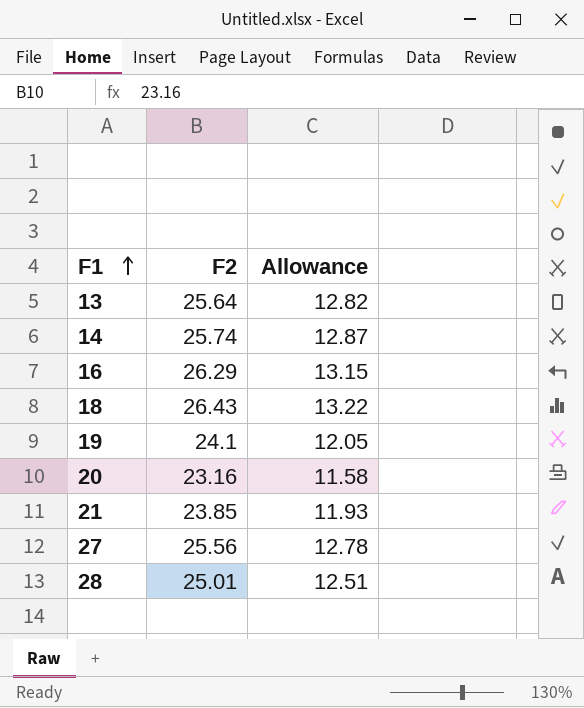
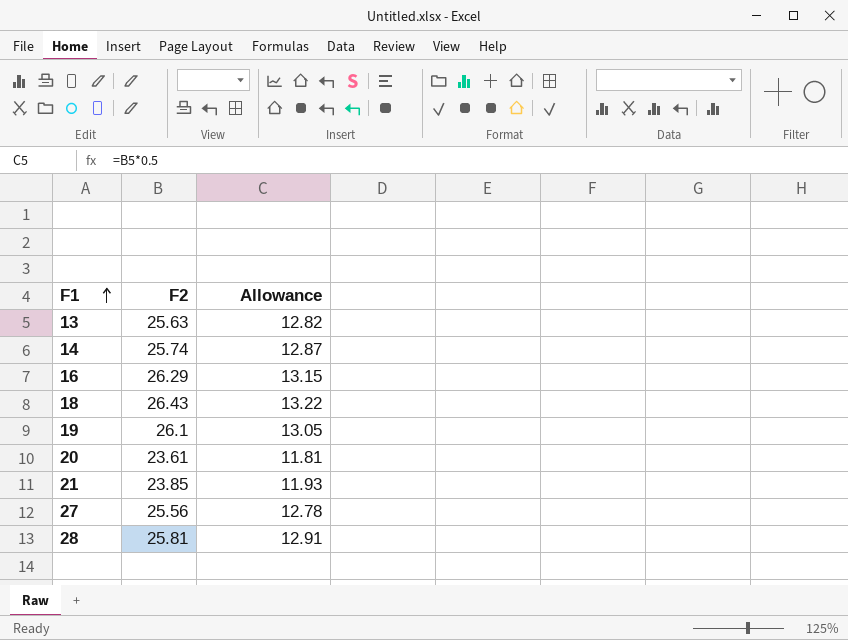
13 | F2: 25.64 -> 25.63
19 | F2: 24.1 -> 26.1
19 | Allowance: 12.05 -> 13.05
20 | F2: 23.16 -> 23.61
20 | Allowance: 11.58 -> 11.81
28 | F2: 25.01 -> 25.81
28 | Allowance: 12.51 -> 12.91

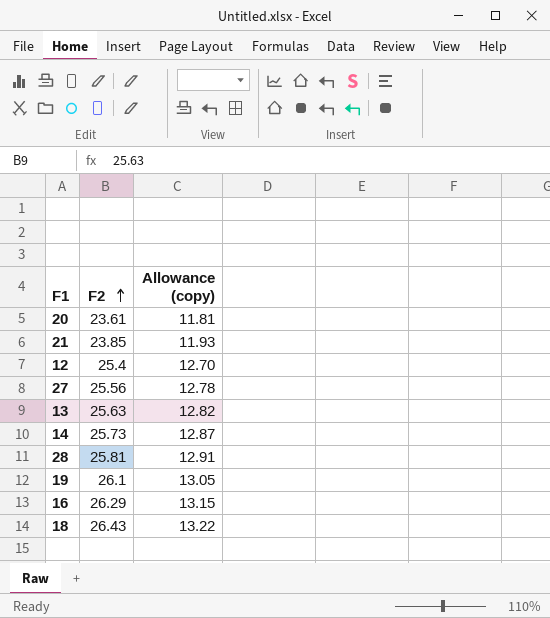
row order: F1 ascending -> F2 ascending
column name: Allowance -> Allowance (copy)
row 12: none -> 25.4 | 12.70
14 | F2: 25.74 -> 25.73

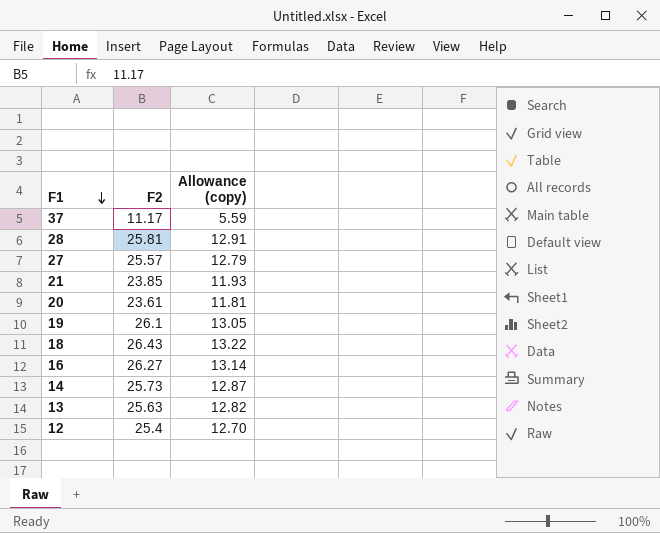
row order: F2 ascending -> F1 descending
row 37: none -> 11.17 | 5.59
27 | F2: 25.56 -> 25.57
27 | Allowance (copy): 12.78 -> 12.79
16 | F2: 26.29 -> 26.27
16 | Allowance (copy): 13.15 -> 13.14

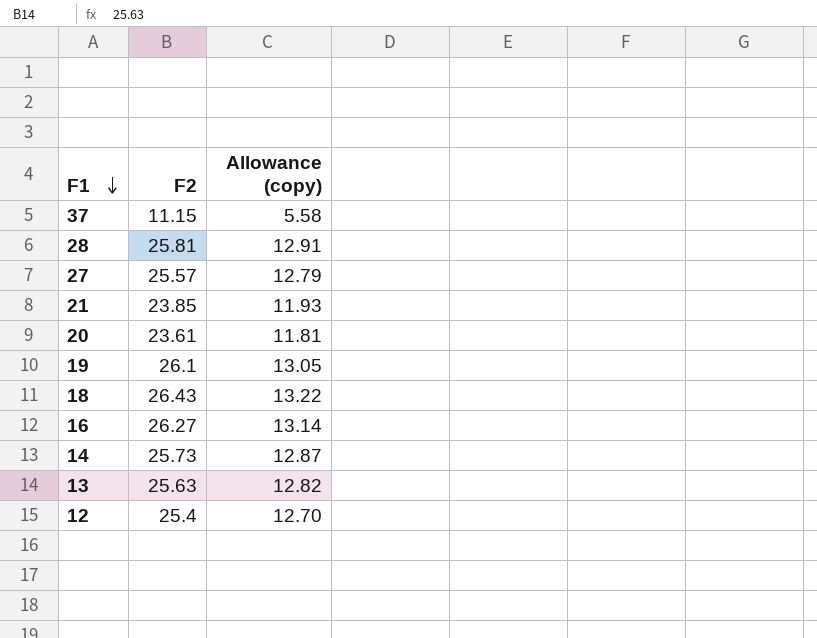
37 | F2: 11.17 -> 11.15
37 | Allowance (copy): 5.59 -> 5.58

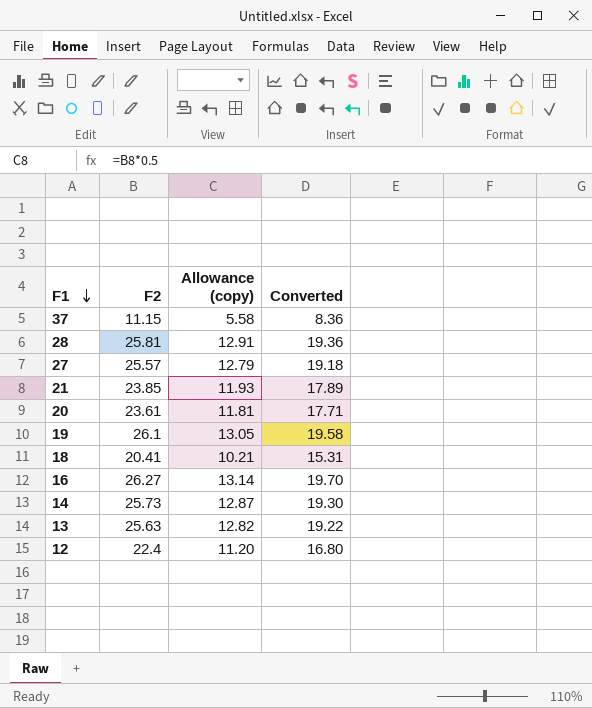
column Converted | formula: none -> [F2] * 0.75
18 | F2: 26.43 -> 20.41
18 | Allowance (copy): 13.22 -> 10.21
12 | F2: 25.4 -> 22.4
12 | Allowance (copy): 12.70 -> 11.20

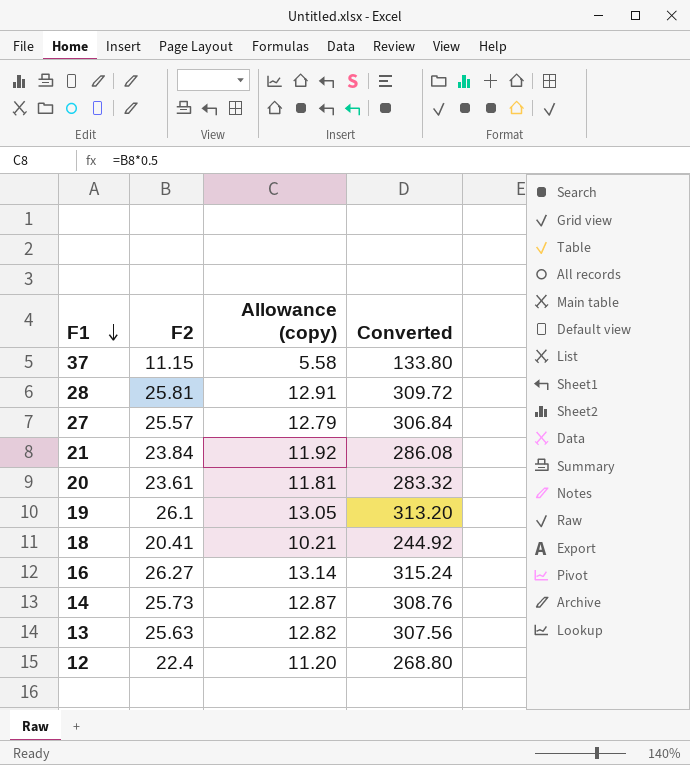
column Converted | formula: [F2] * 0.75 -> [F2] * 12
21 | F2: 23.85 -> 23.84
21 | Allowance (copy): 11.93 -> 11.92

